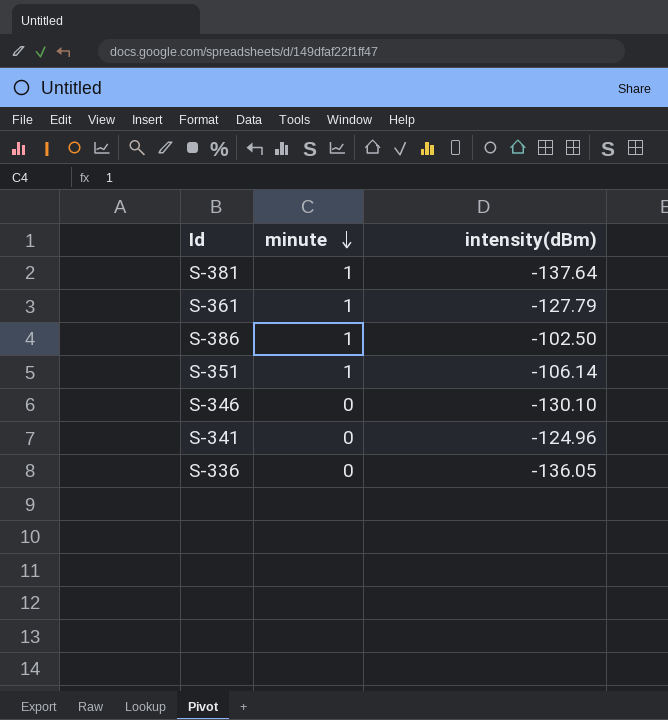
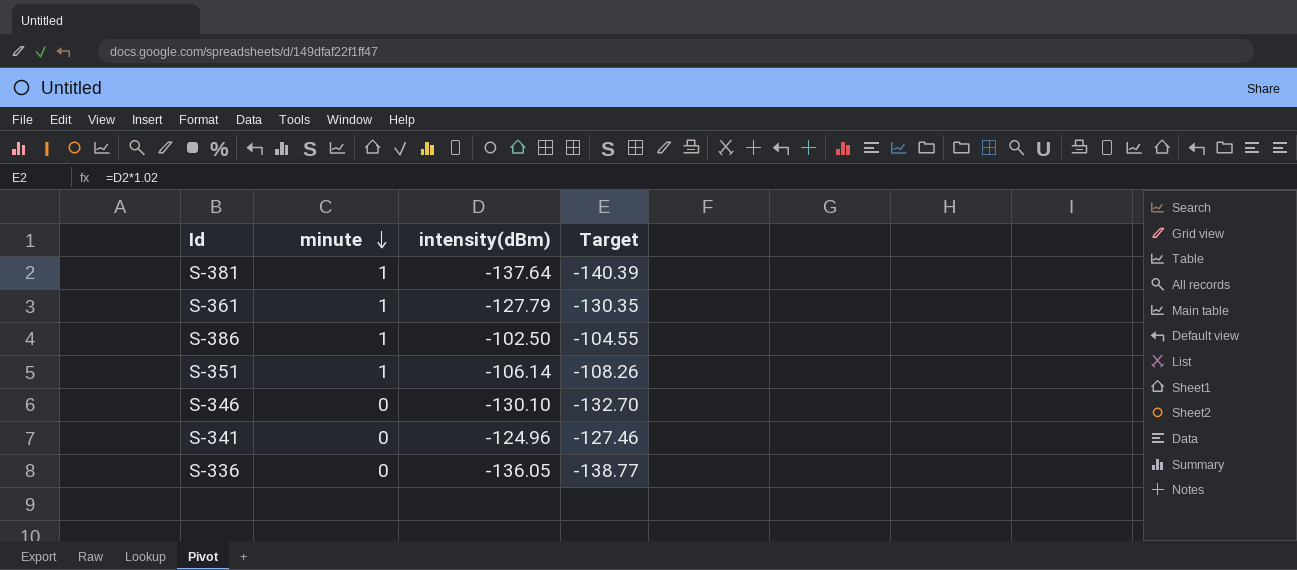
column Target | formula: none -> [intensity(dBm)] * 1.02

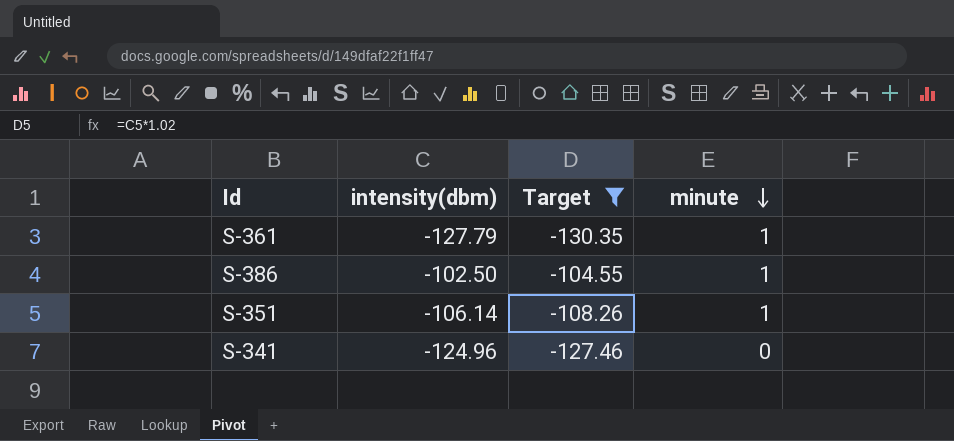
filter: none -> Target >= -130.35
column name: intensity(dBm) -> intensity(dbm)
column minute | position: 2 -> 4

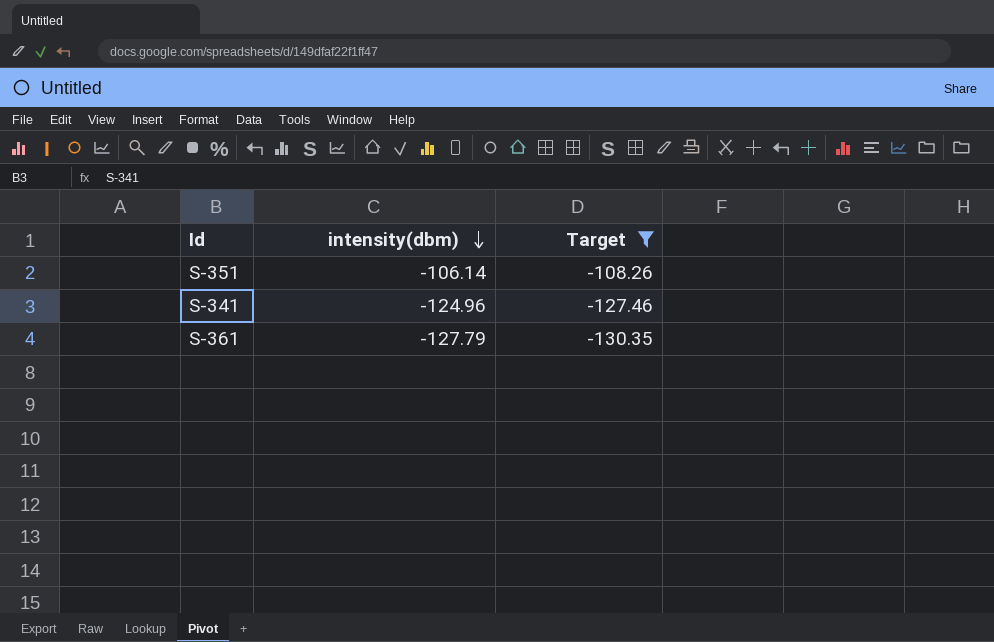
row order: minute descending -> intensity(dbm) descending
column minute | position: 4 -> none
row S-386: -102.50 | -104.55 | 1 -> none

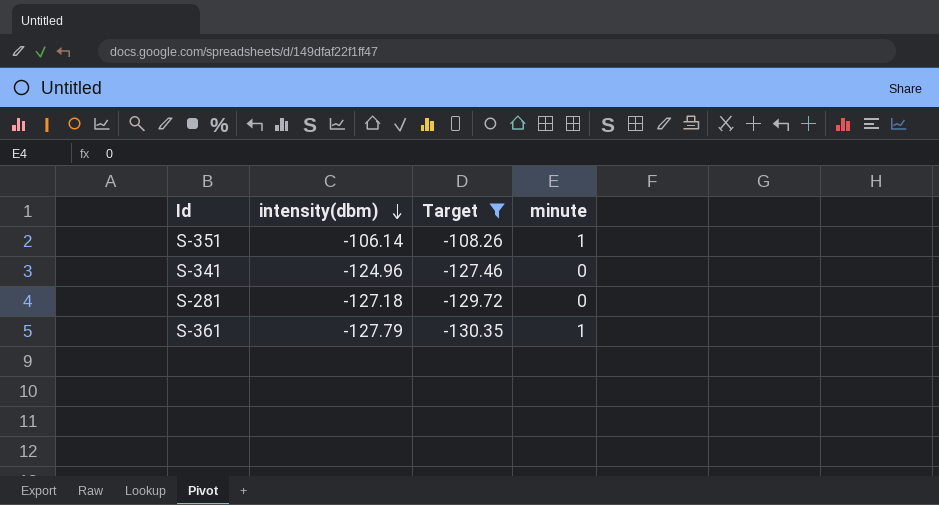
column minute | position: none -> 4
row S-281: none -> -127.18 | -129.72 | 0

